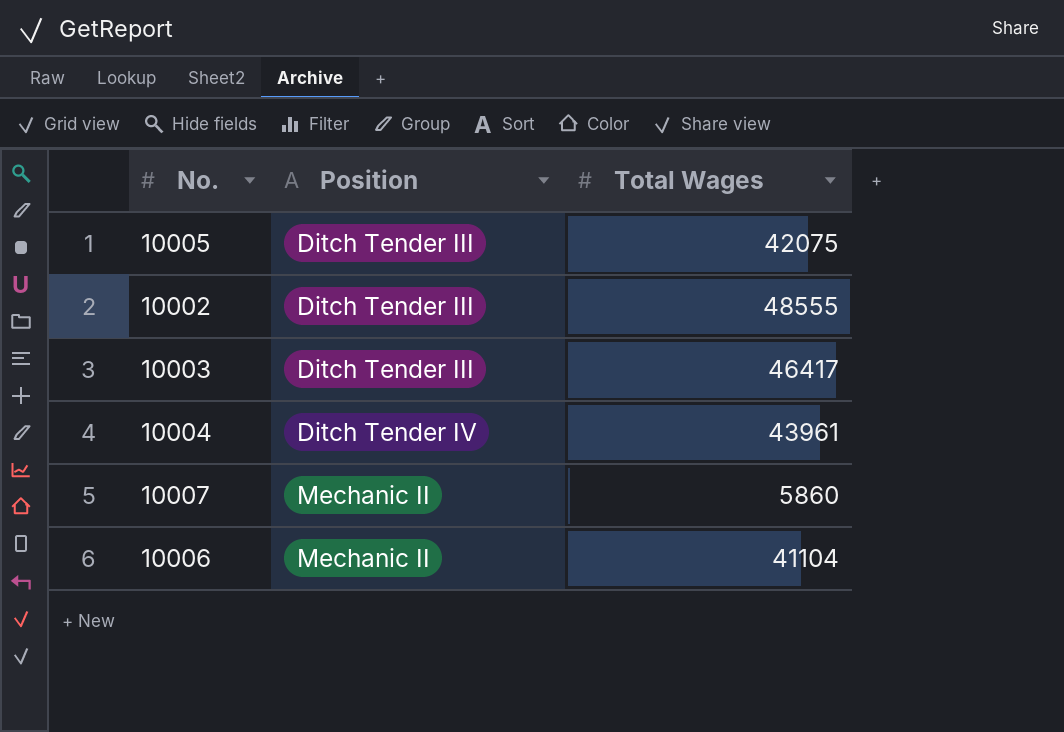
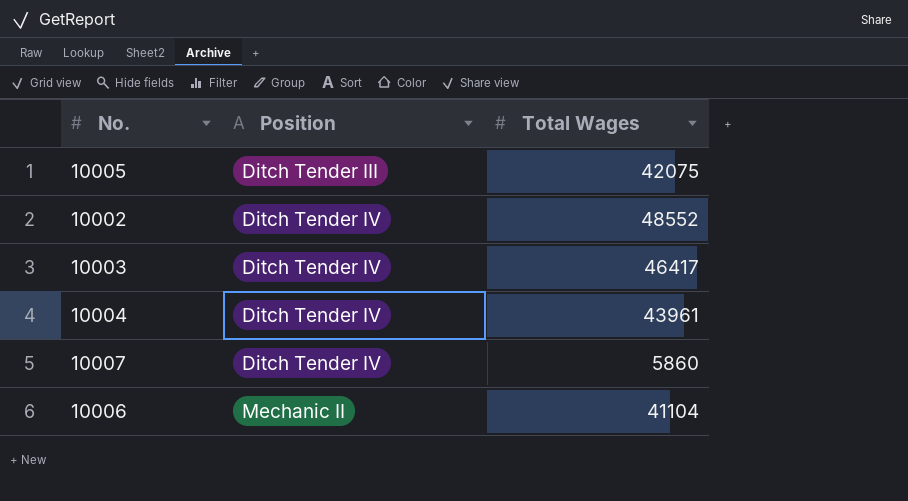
10002 | Position: Ditch Tender III -> Ditch Tender IV
10002 | Total Wages: 48555 -> 48552
10003 | Position: Ditch Tender III -> Ditch Tender IV
10007 | Position: Mechanic II -> Ditch Tender IV

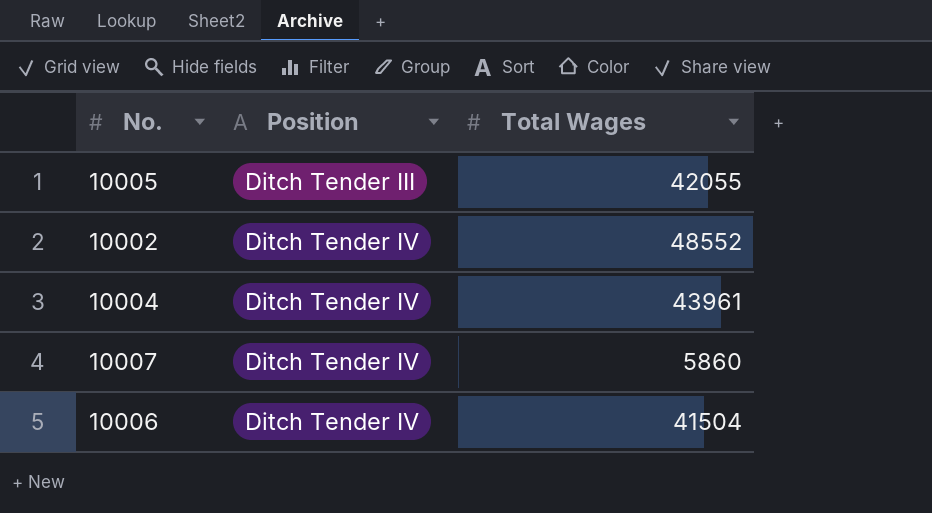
row 10003: Ditch Tender IV | 46417 -> none
10005 | Total Wages: 42075 -> 42055
10006 | Position: Mechanic II -> Ditch Tender IV
10006 | Total Wages: 41104 -> 41504

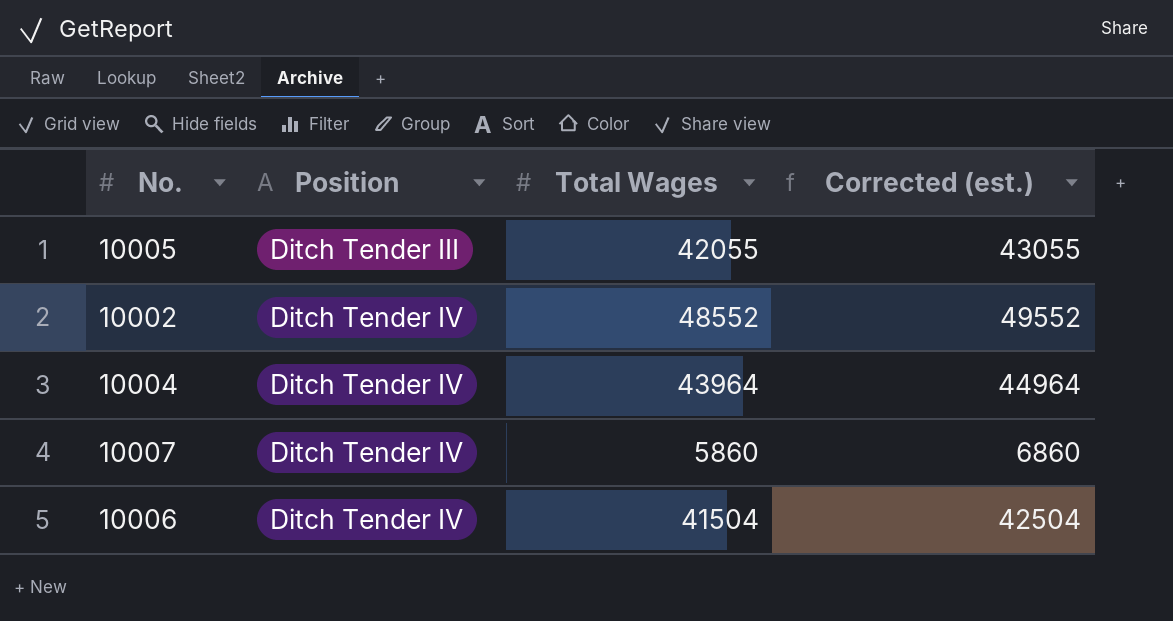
column Corrected (est.) | formula: none -> [Total Wages] + 1000
10004 | Total Wages: 43961 -> 43964

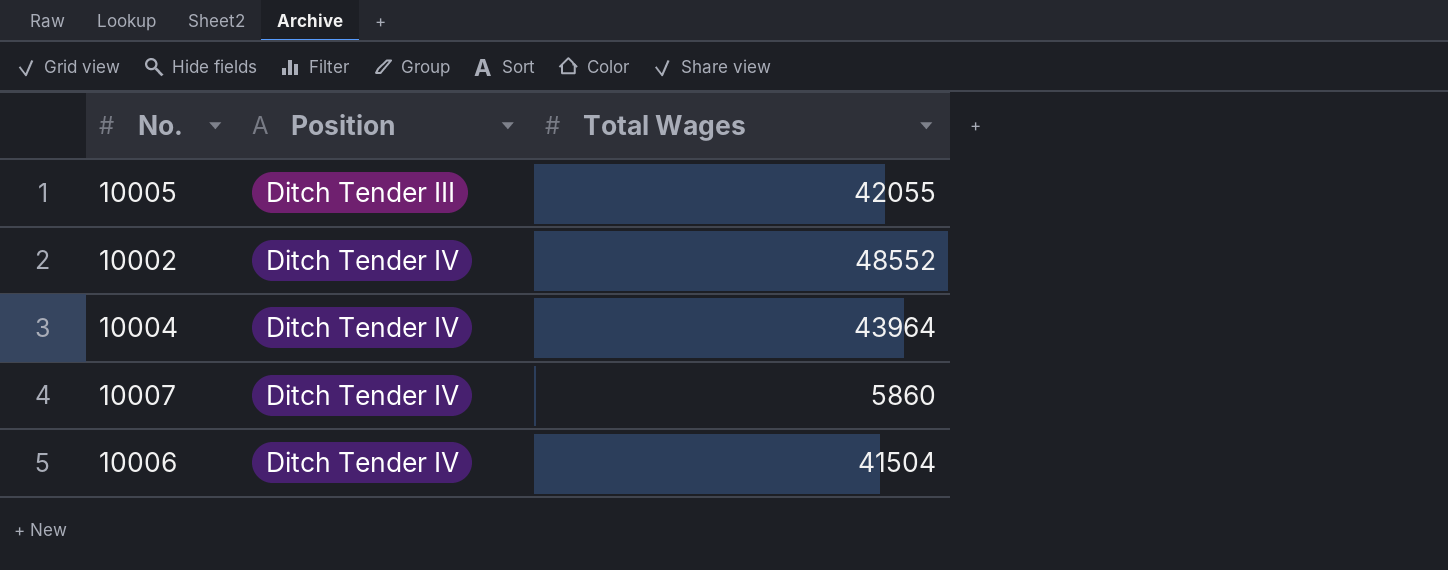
column Corrected (est.) | formula: [Total Wages] + 1000 -> none

